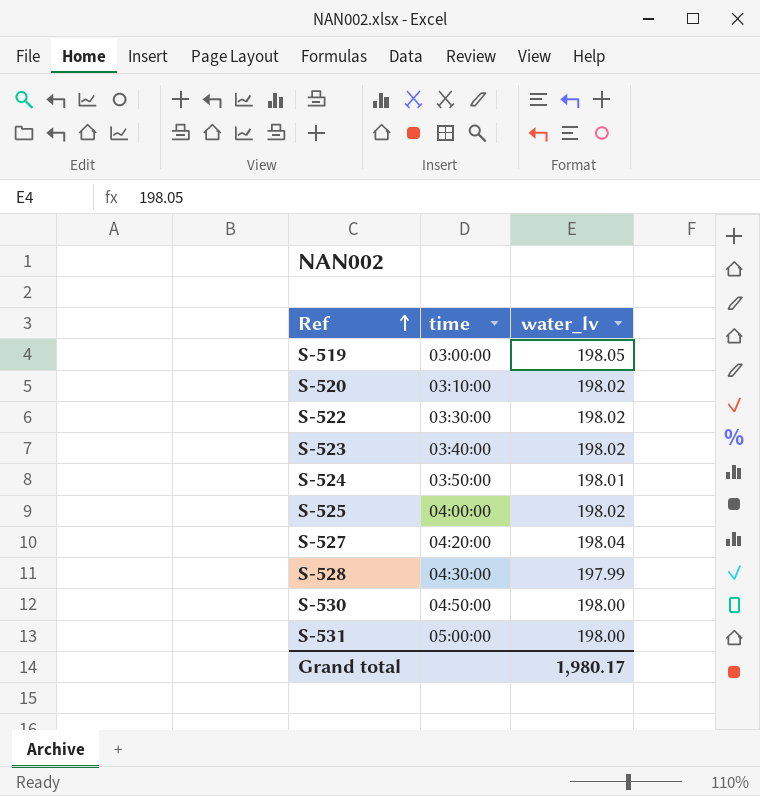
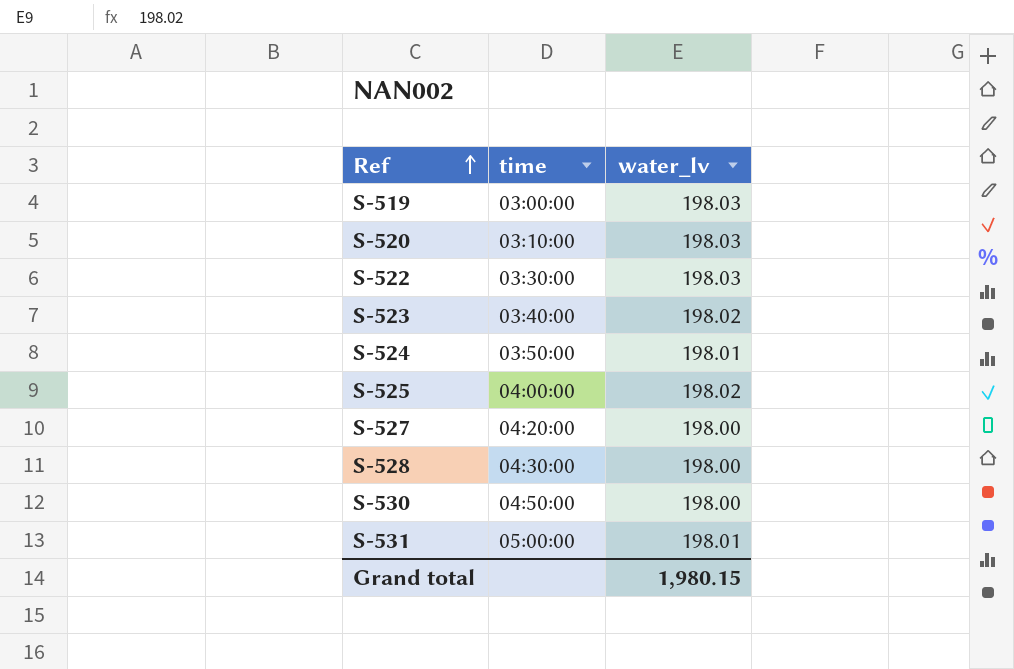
S-519 | water_lv: 198.05 -> 198.03
S-520 | water_lv: 198.02 -> 198.03
S-522 | water_lv: 198.02 -> 198.03
S-527 | water_lv: 198.04 -> 198.00
S-528 | water_lv: 197.99 -> 198.00
S-531 | water_lv: 198.00 -> 198.01
Grand total | water_lv: 1,980.17 -> 1,980.15

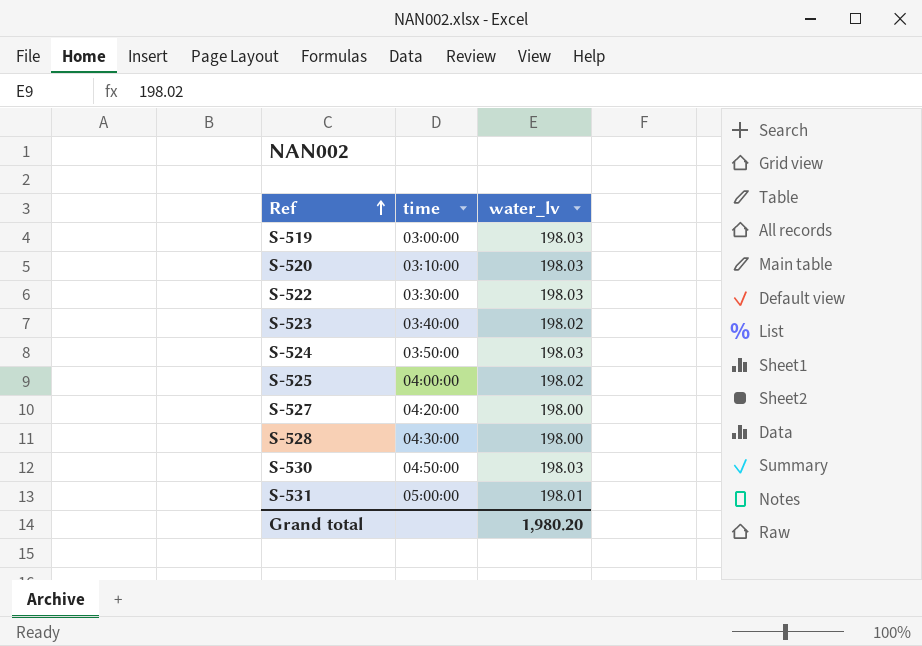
S-524 | water_lv: 198.01 -> 198.03
S-530 | water_lv: 198.00 -> 198.03
Grand total | water_lv: 1,980.15 -> 1,980.20

